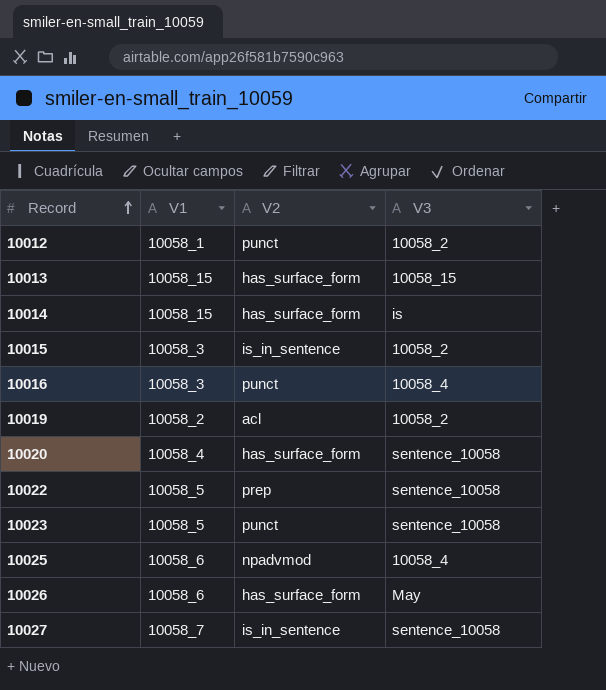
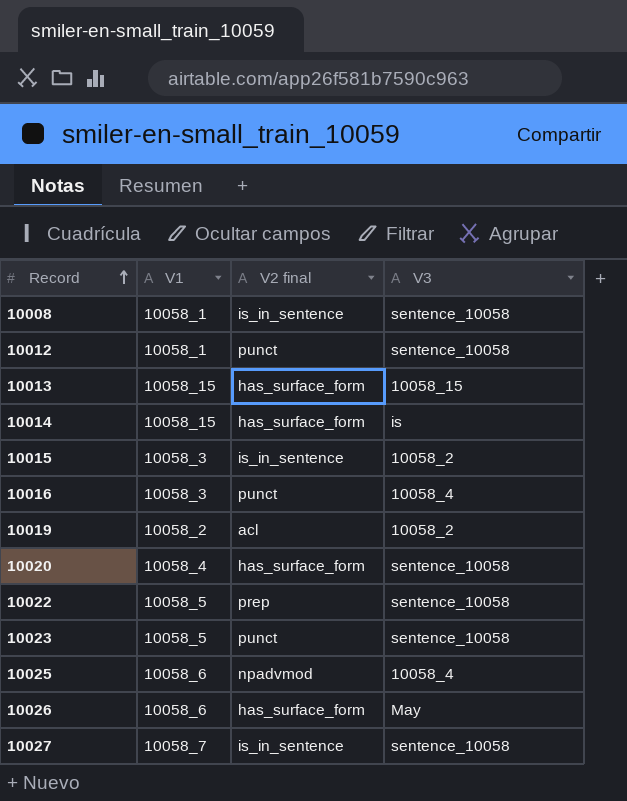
column name: V2 -> V2 final
row 10008: none -> 10058_1 | is_in_sentence | sentence_10058
10012 | V3: 10058_2 -> sentence_10058

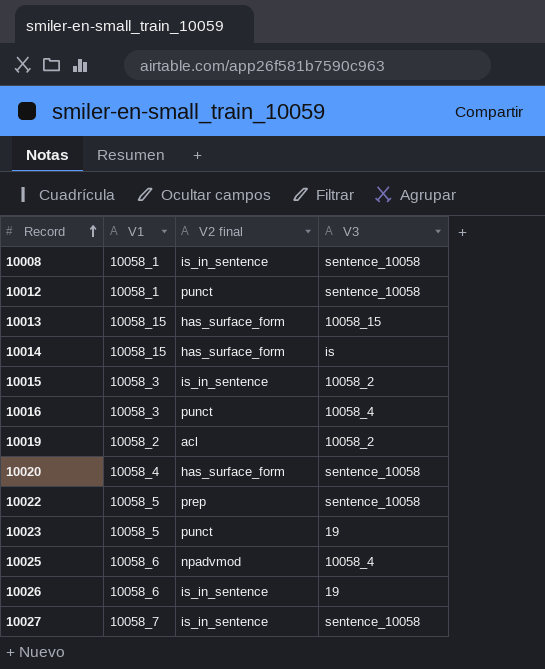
10023 | V3: sentence_10058 -> 19
10026 | V2 final: has_surface_form -> is_in_sentence
10026 | V3: May -> 19

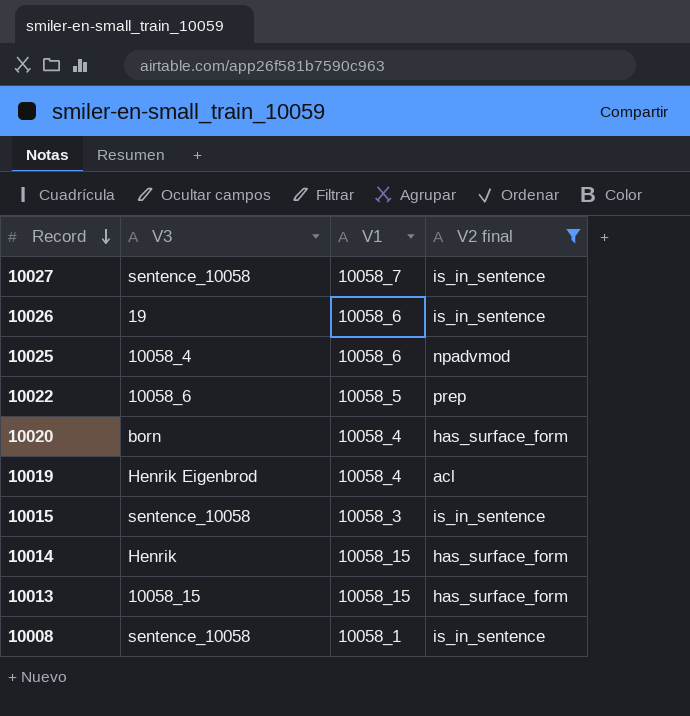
filter: none -> V2 final != punct
row order: Record ascending -> Record descending
column V3 | position: 4 -> 2
10022 | V3: sentence_10058 -> 10058_6
10020 | V3: sentence_10058 -> born
10019 | V3: 10058_2 -> Henrik Eigenbrod
10019 | V1: 10058_2 -> 10058_4
10015 | V3: 10058_2 -> sentence_10058
10014 | V3: is -> Henrik

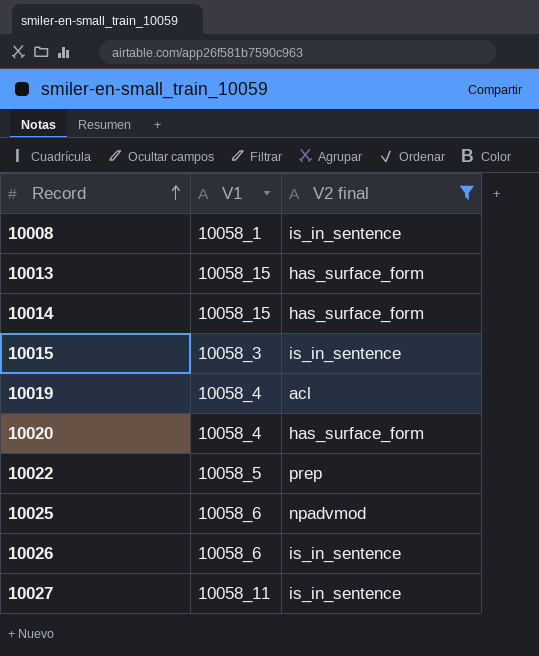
row order: Record descending -> Record ascending
column V3 | position: 2 -> none
10027 | V1: 10058_7 -> 10058_11

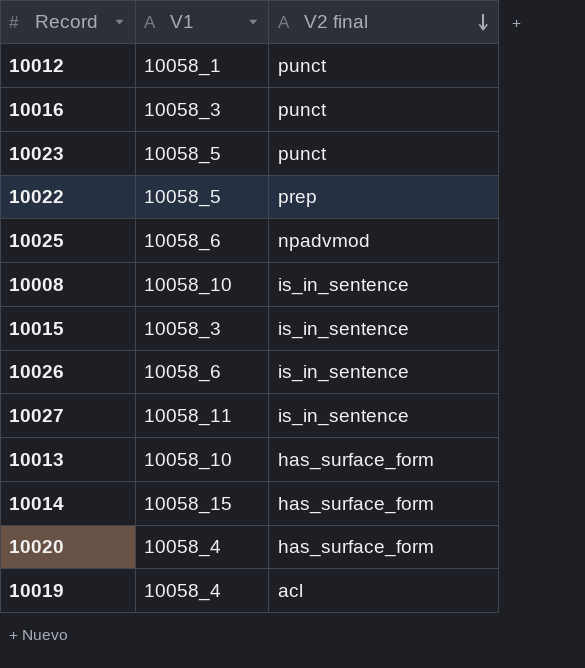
filter: V2 final != punct -> none
row order: Record ascending -> V2 final descending
10008 | V1: 10058_1 -> 10058_10
10013 | V1: 10058_15 -> 10058_10

